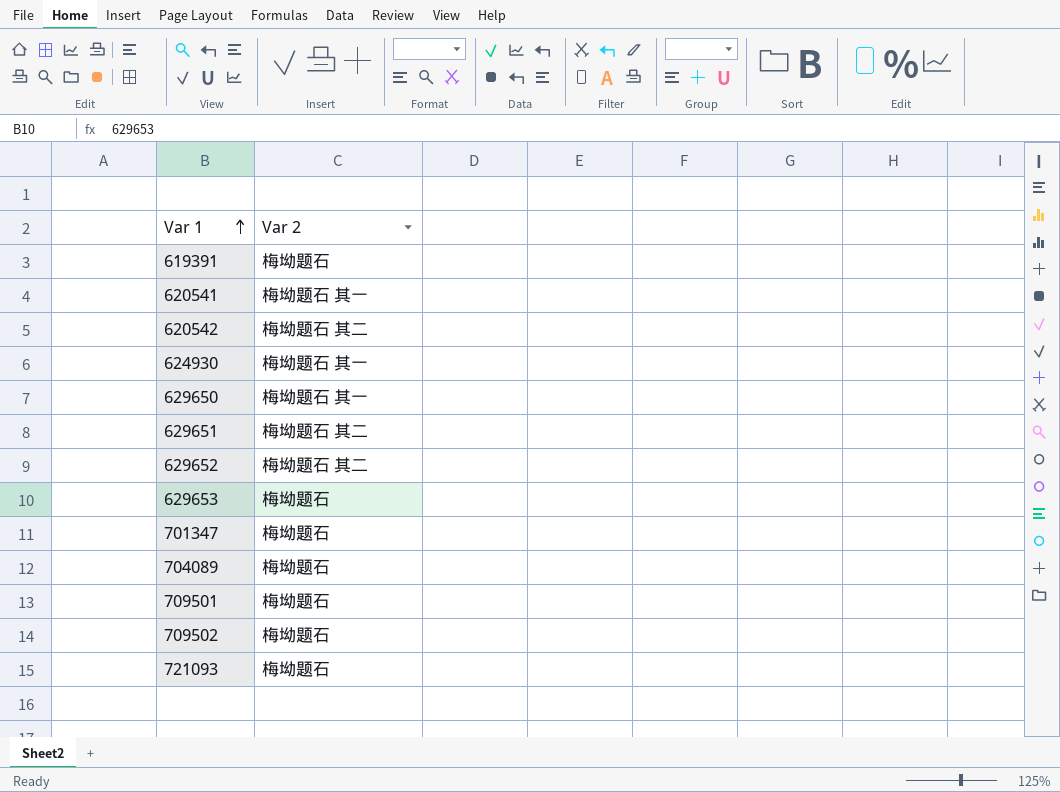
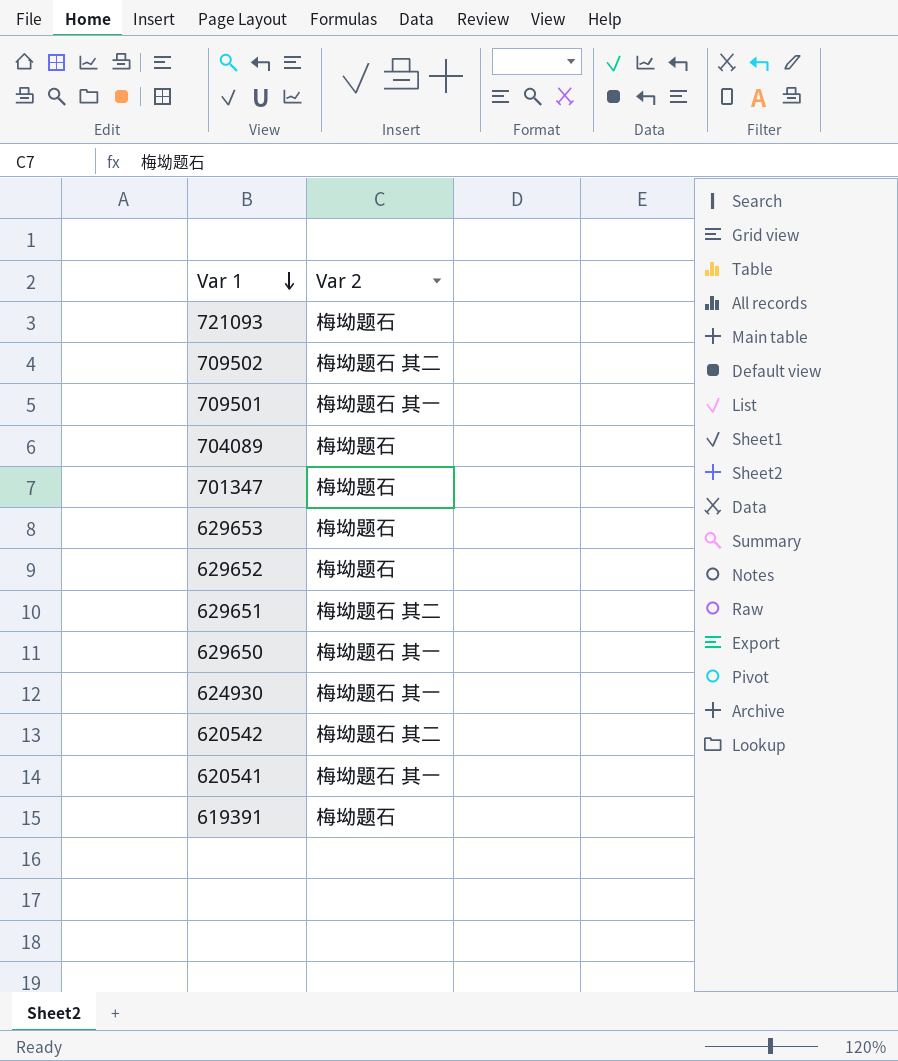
row order: Var 1 ascending -> Var 1 descending
709502 | Var 2: 梅坳题石 -> 梅坳题石 其二
709501 | Var 2: 梅坳题石 -> 梅坳题石 其一
629652 | Var 2: 梅坳题石 其二 -> 梅坳题石

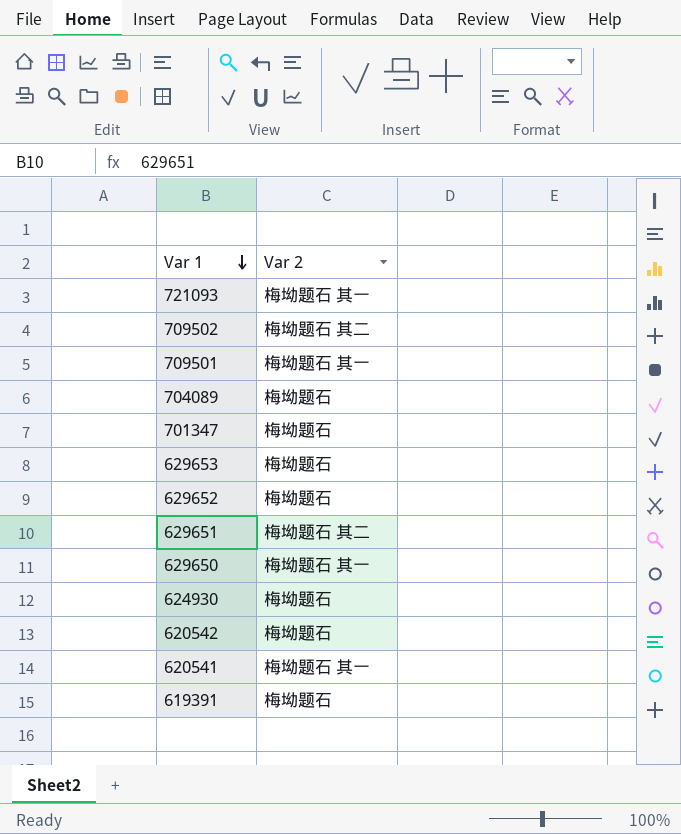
721093 | Var 2: 梅坳题石 -> 梅坳题石 其一
624930 | Var 2: 梅坳题石 其一 -> 梅坳题石
620542 | Var 2: 梅坳题石 其二 -> 梅坳题石

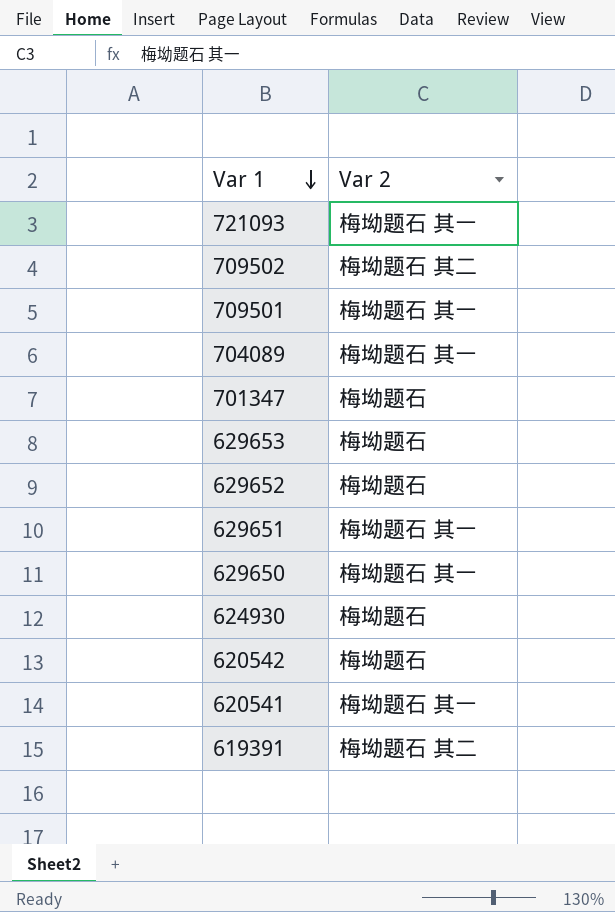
704089 | Var 2: 梅坳题石 -> 梅坳题石 其一
629651 | Var 2: 梅坳题石 其二 -> 梅坳题石 其一
619391 | Var 2: 梅坳题石 -> 梅坳题石 其二

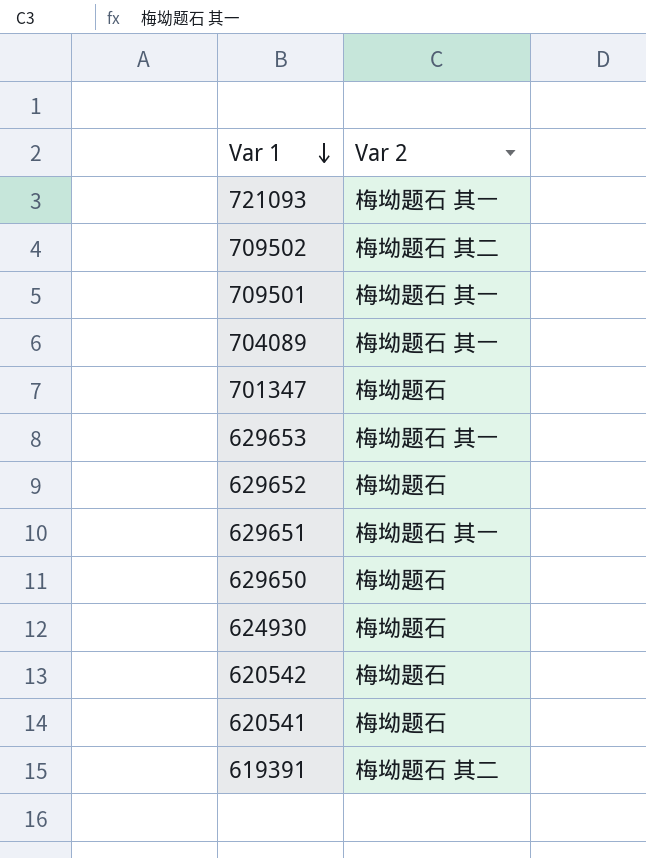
629653 | Var 2: 梅坳题石 -> 梅坳题石 其一
629650 | Var 2: 梅坳题石 其一 -> 梅坳题石
620541 | Var 2: 梅坳题石 其一 -> 梅坳题石

